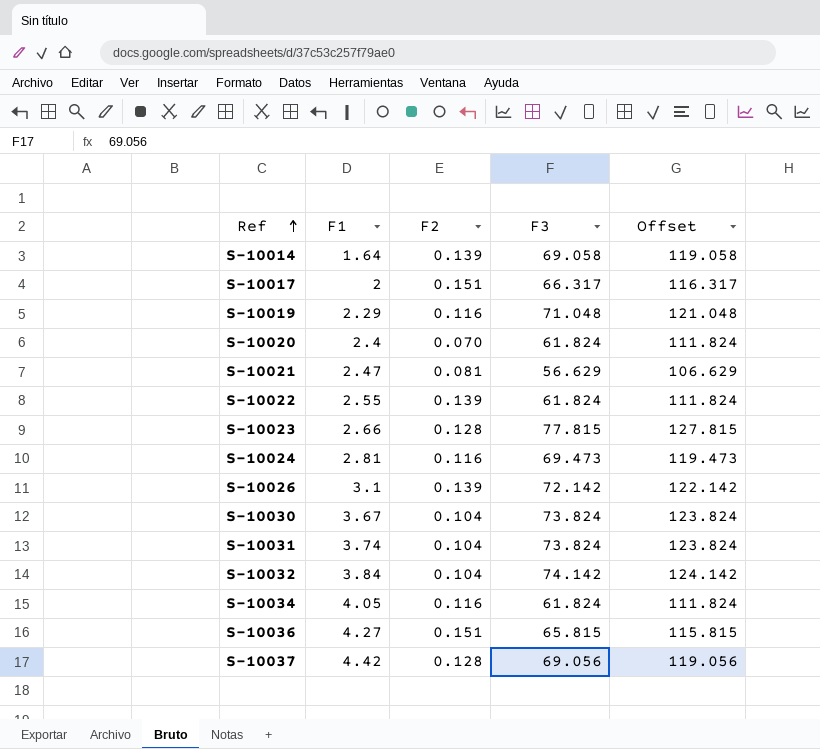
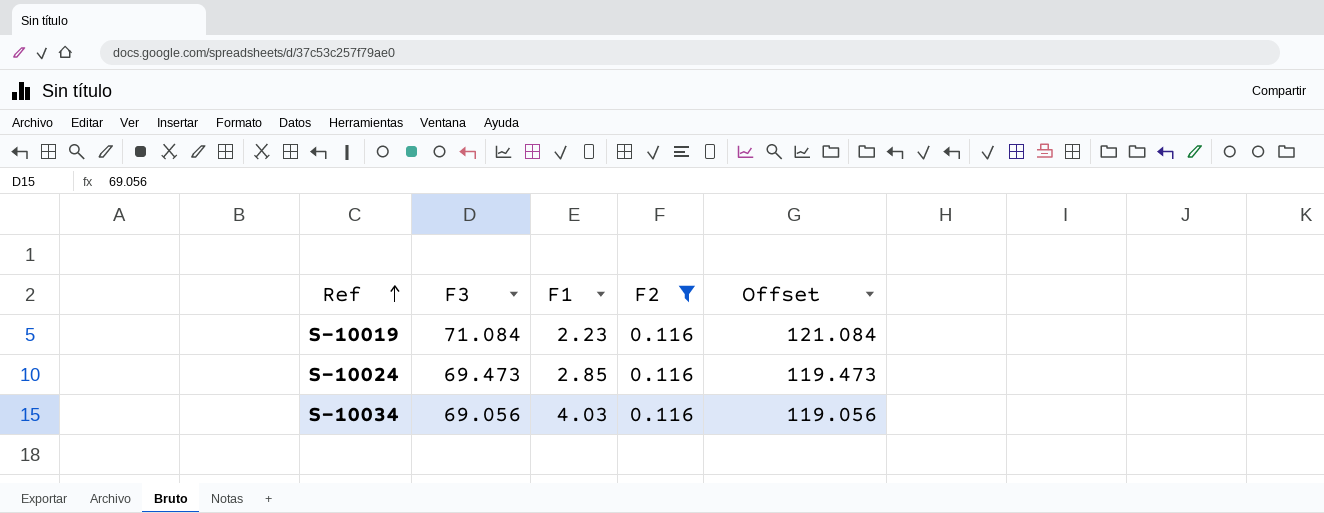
filter: none -> F2 = 0.116
column F3 | position: 4 -> 2
S-10019 | F3: 71.048 -> 71.084
S-10019 | F1: 2.29 -> 2.23
S-10019 | Offset: 121.048 -> 121.084
S-10024 | F1: 2.81 -> 2.85
S-10034 | F3: 61.824 -> 69.056
S-10034 | F1: 4.05 -> 4.03
S-10034 | Offset: 111.824 -> 119.056

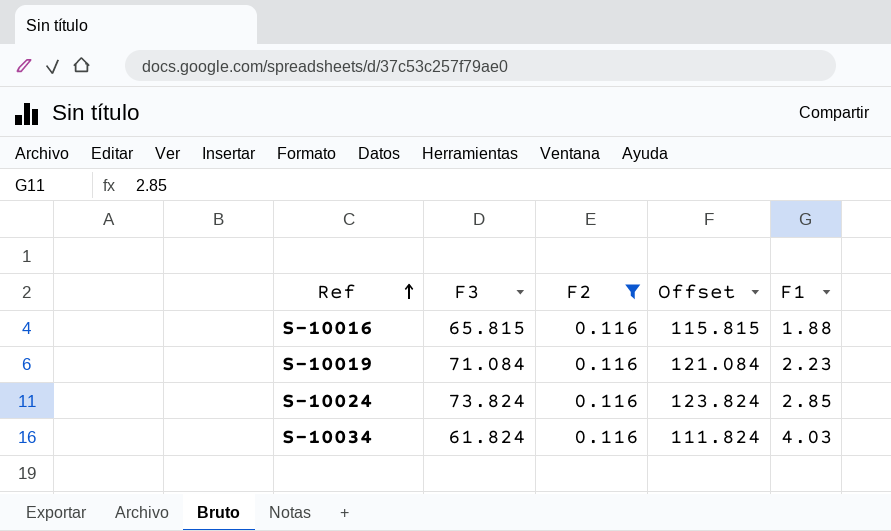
column F1 | position: 3 -> 5
row S-10016: none -> 65.815 | 0.116 | 115.815 | 1.88
S-10024 | F3: 69.473 -> 73.824
S-10024 | Offset: 119.473 -> 123.824
S-10034 | F3: 69.056 -> 61.824
S-10034 | Offset: 119.056 -> 111.824

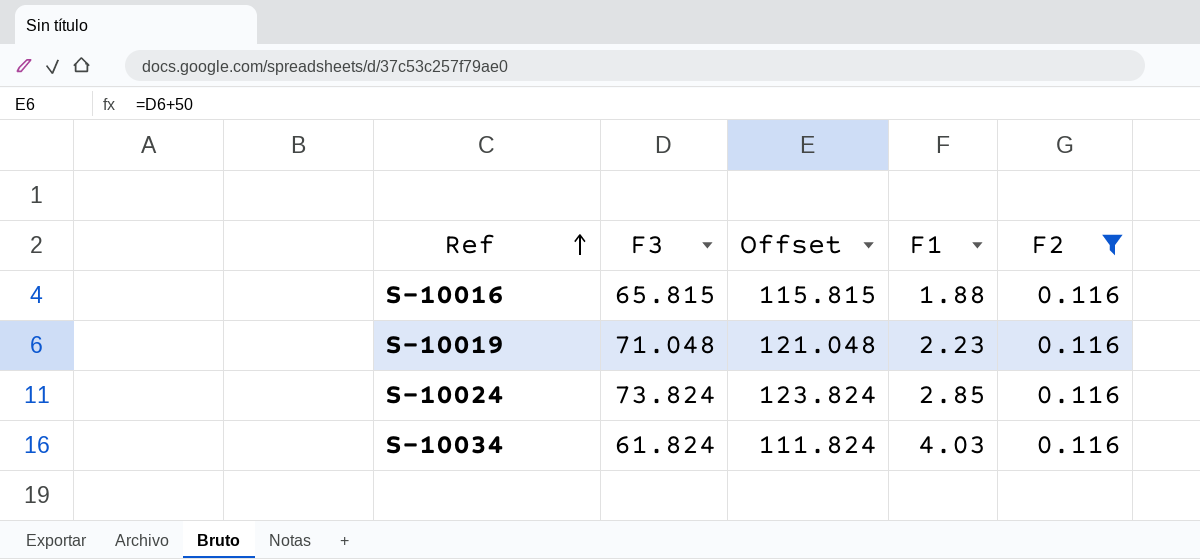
column F2 | position: 3 -> 5
S-10019 | F3: 71.084 -> 71.048
S-10019 | Offset: 121.084 -> 121.048

